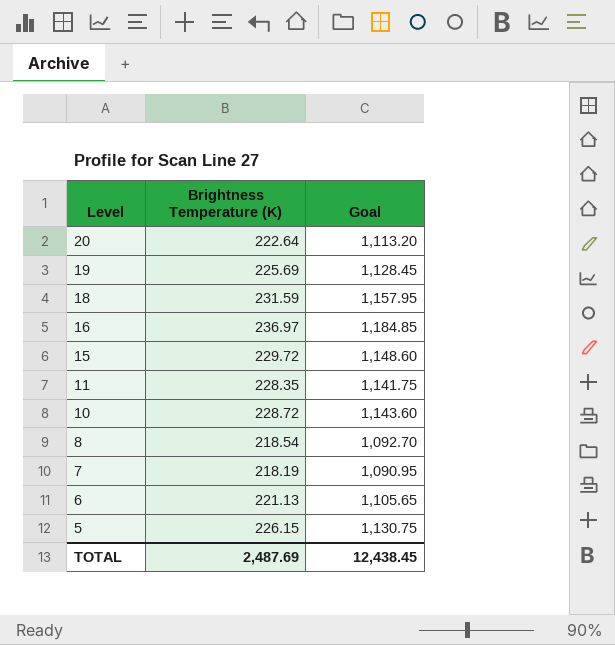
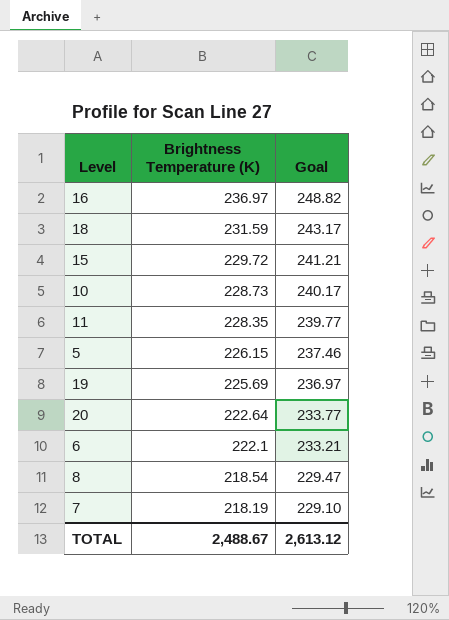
row order: Level descending -> Brightness Temperature (K) descending
column Goal | formula: [Brightness Temperature (K)] * 5 -> [Brightness Temperature (K)] * 1.05
10 | Brightness Temperature (K): 228.72 -> 228.73
6 | Brightness Temperature (K): 221.13 -> 222.1
TOTAL | Brightness Temperature (K): 2,487.69 -> 2,488.67
TOTAL | Goal: 12,438.45 -> 2,613.12

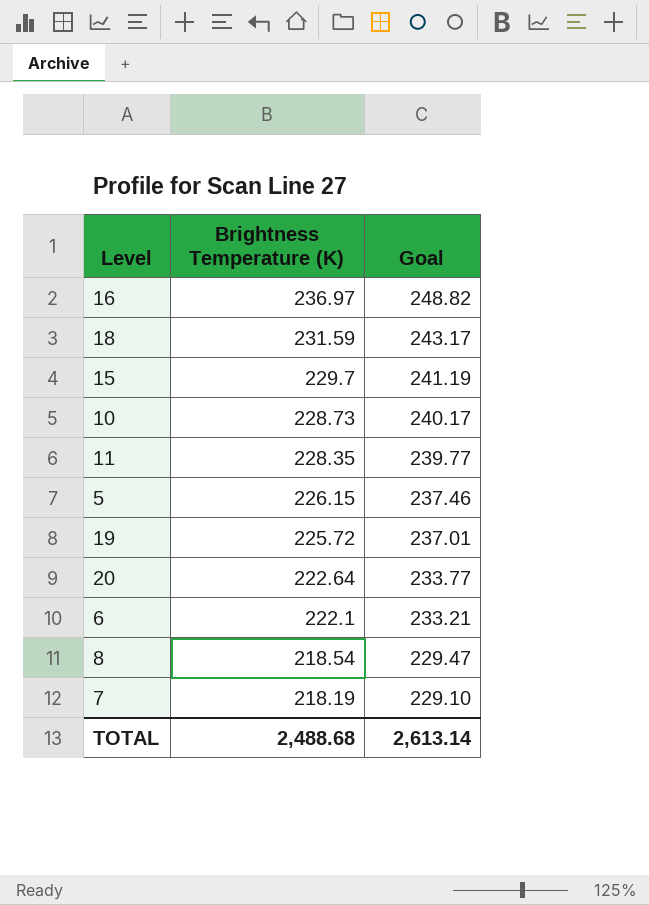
15 | Brightness Temperature (K): 229.72 -> 229.7
15 | Goal: 241.21 -> 241.19
19 | Brightness Temperature (K): 225.69 -> 225.72
19 | Goal: 236.97 -> 237.01
TOTAL | Brightness Temperature (K): 2,488.67 -> 2,488.68
TOTAL | Goal: 2,613.12 -> 2,613.14

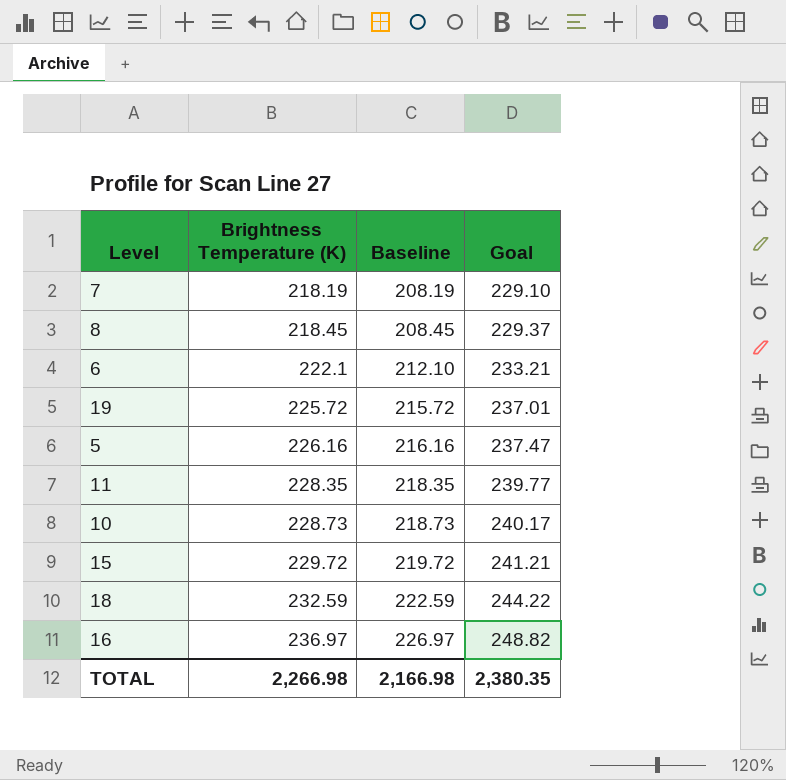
row order: Brightness Temperature (K) descending -> Brightness Temperature (K) ascending
column Baseline | formula: none -> [Brightness Temperature (K)] - 10
row 20: 222.64 | 233.77 -> none
8 | Brightness Temperature (K): 218.54 -> 218.45
8 | Goal: 229.47 -> 229.37
5 | Brightness Temperature (K): 226.15 -> 226.16
5 | Goal: 237.46 -> 237.47
15 | Brightness Temperature (K): 229.7 -> 229.72
15 | Goal: 241.19 -> 241.21
18 | Brightness Temperature (K): 231.59 -> 232.59
18 | Goal: 243.17 -> 244.22
TOTAL | Brightness Temperature (K): 2,488.68 -> 2,266.98
TOTAL | Goal: 2,613.14 -> 2,380.35

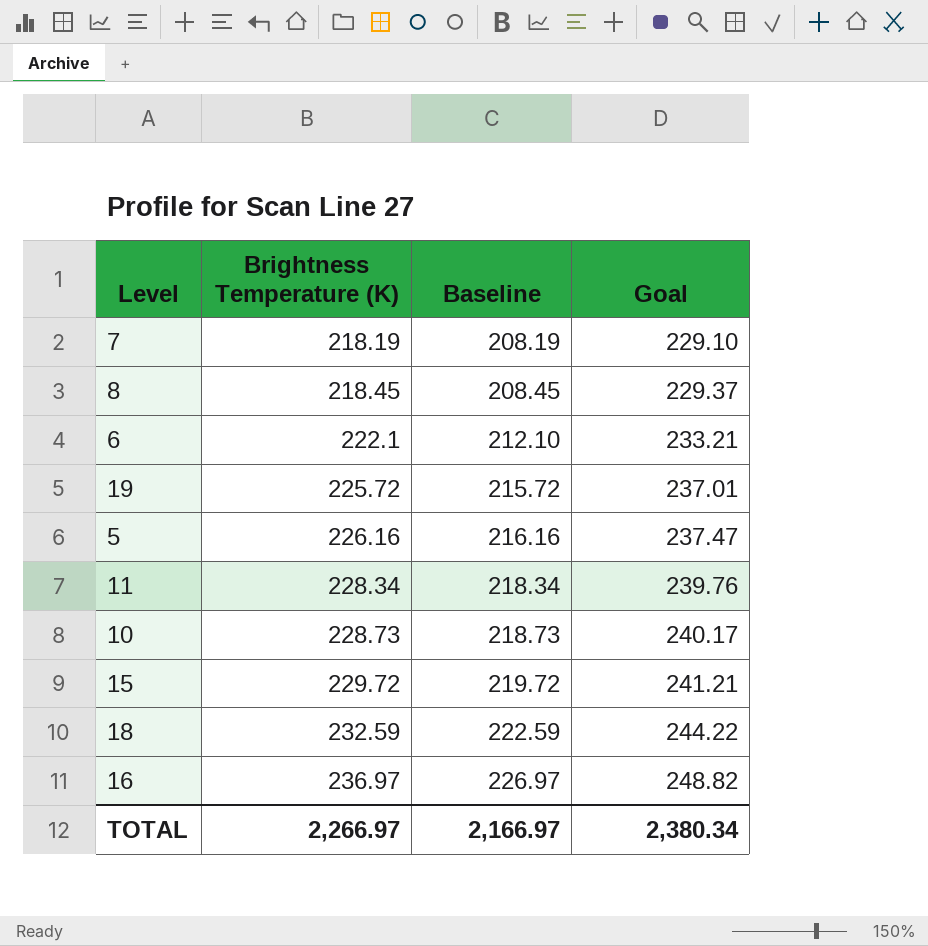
11 | Brightness Temperature (K): 228.35 -> 228.34
11 | Baseline: 218.35 -> 218.34
11 | Goal: 239.77 -> 239.76
TOTAL | Brightness Temperature (K): 2,266.98 -> 2,266.97
TOTAL | Baseline: 2,166.98 -> 2,166.97
TOTAL | Goal: 2,380.35 -> 2,380.34

